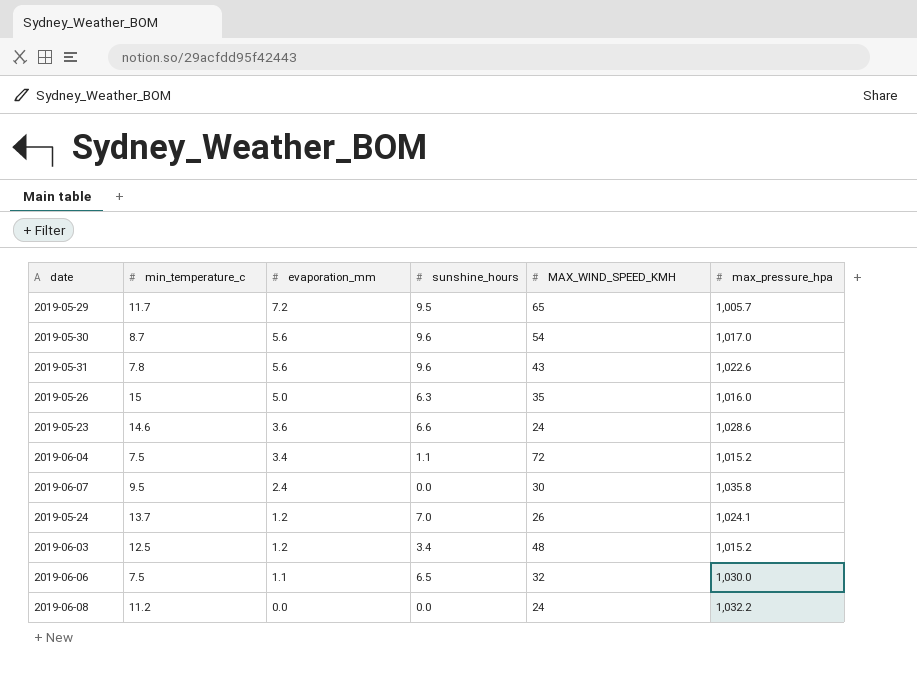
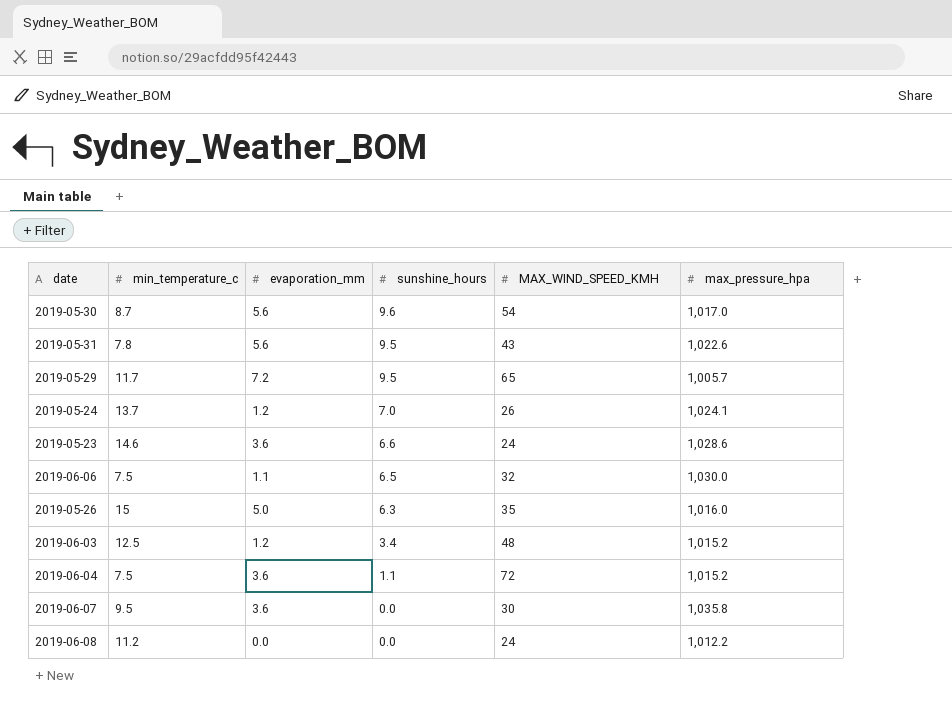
row order: evaporation_mm descending -> sunshine_hours descending
2019-05-31 | sunshine_hours: 9.6 -> 9.5
2019-06-04 | evaporation_mm: 3.4 -> 3.6
2019-06-07 | evaporation_mm: 2.4 -> 3.6
2019-06-08 | max_pressure_hpa: 1,032.2 -> 1,012.2

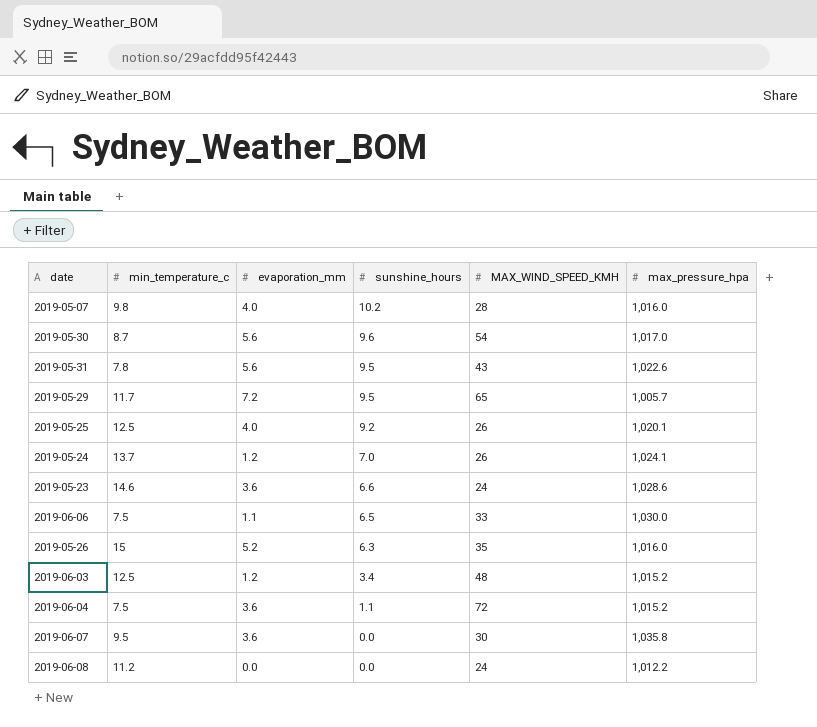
row 2019-05-07: none -> 9.8 | 4.0 | 10.2 | 28 | 1,016.0
row 2019-05-25: none -> 12.5 | 4.0 | 9.2 | 26 | 1,020.1
2019-06-06 | MAX_WIND_SPEED_KMH: 32 -> 33
2019-05-26 | evaporation_mm: 5.0 -> 5.2

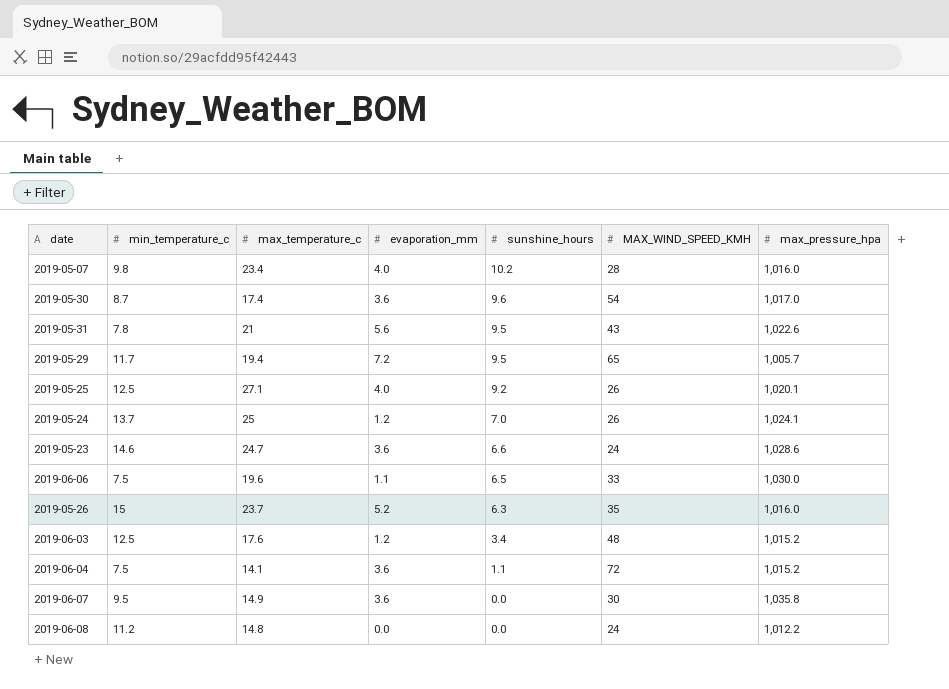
column max_temperature_c | position: none -> 3
2019-05-30 | evaporation_mm: 5.6 -> 3.6

